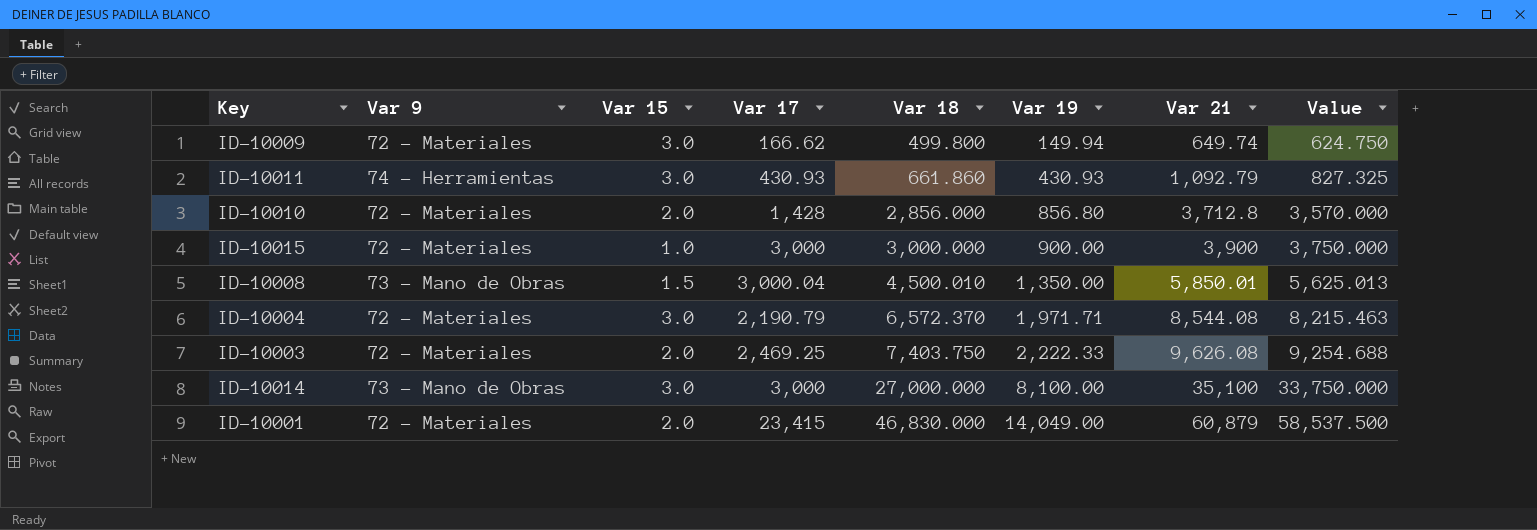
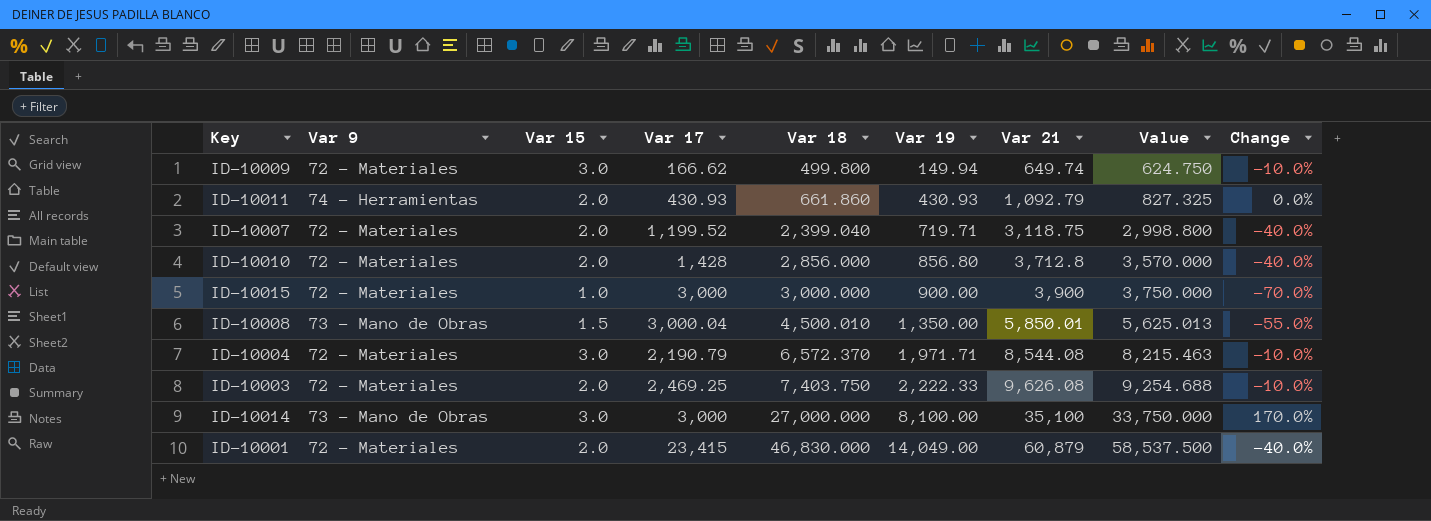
column Change | formula: none -> ([Var 19] - [Var 17]) / [Var 17]
ID-10011 | Var 15: 3.0 -> 2.0
row ID-10007: none -> 72 - Materiales | 2.0 | 1,199.52 | 2,399.040 | 719.71 | 3,118.75 | 2,998.800 | -40.0%

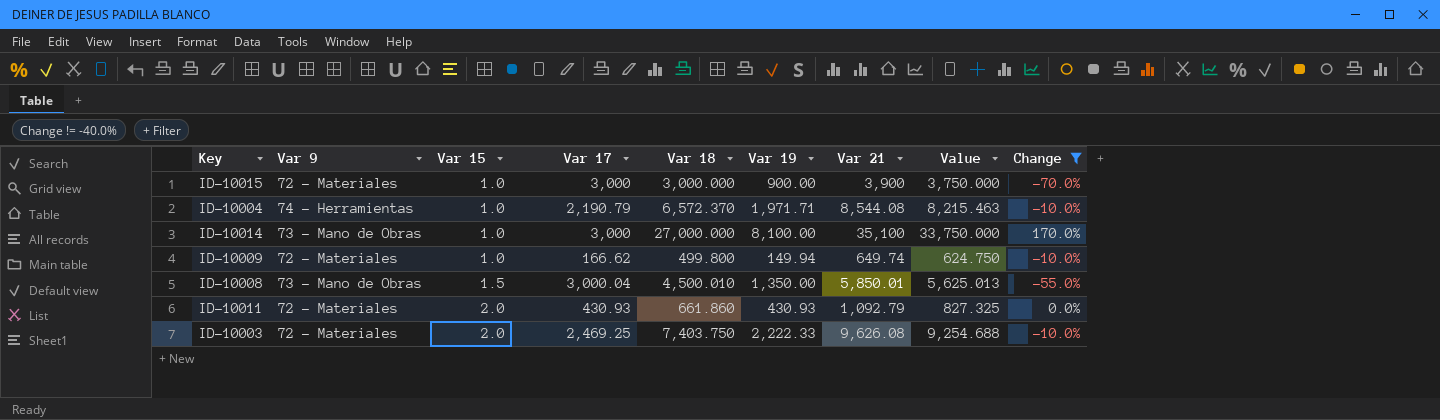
filter: none -> Change != -40.0%
row order: Var 18 ascending -> Var 15 ascending
ID-10004 | Var 9: 72 - Materiales -> 74 - Herramientas
ID-10004 | Var 15: 3.0 -> 1.0
ID-10014 | Var 15: 3.0 -> 1.0
ID-10009 | Var 15: 3.0 -> 1.0
ID-10011 | Var 9: 74 - Herramientas -> 72 - Materiales

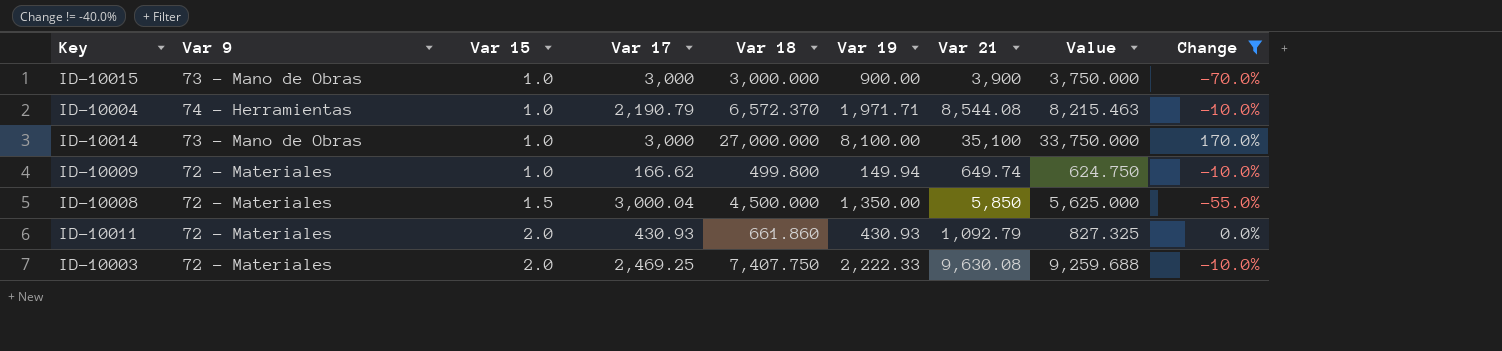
ID-10015 | Var 9: 72 - Materiales -> 73 - Mano de Obras
ID-10008 | Var 9: 73 - Mano de Obras -> 72 - Materiales
ID-10008 | Var 18: 4,500.010 -> 4,500.000
ID-10008 | Var 21: 5,850.01 -> 5,850
ID-10008 | Value: 5,625.013 -> 5,625.000
ID-10003 | Var 18: 7,403.750 -> 7,407.750
ID-10003 | Var 21: 9,626.08 -> 9,630.08
ID-10003 | Value: 9,254.688 -> 9,259.688

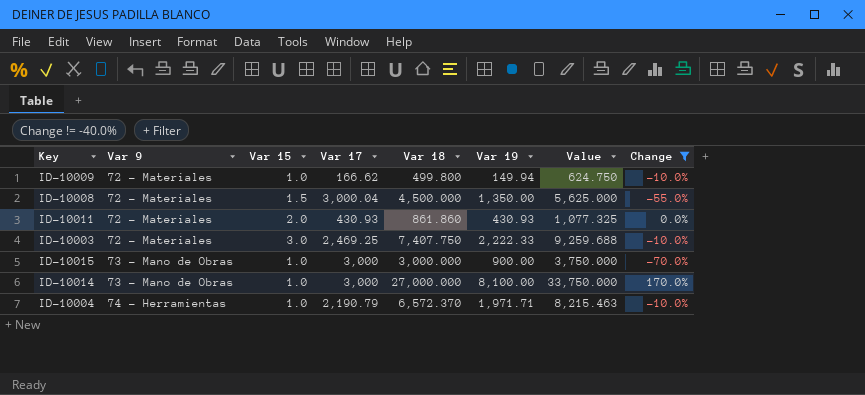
row order: Var 15 ascending -> Var 9 ascending
column Var 21 | formula: [Var 18] + [Var 19] -> none
ID-10011 | Var 18: 661.860 -> 861.860
ID-10011 | Value: 827.325 -> 1,077.325
ID-10003 | Var 15: 2.0 -> 3.0

